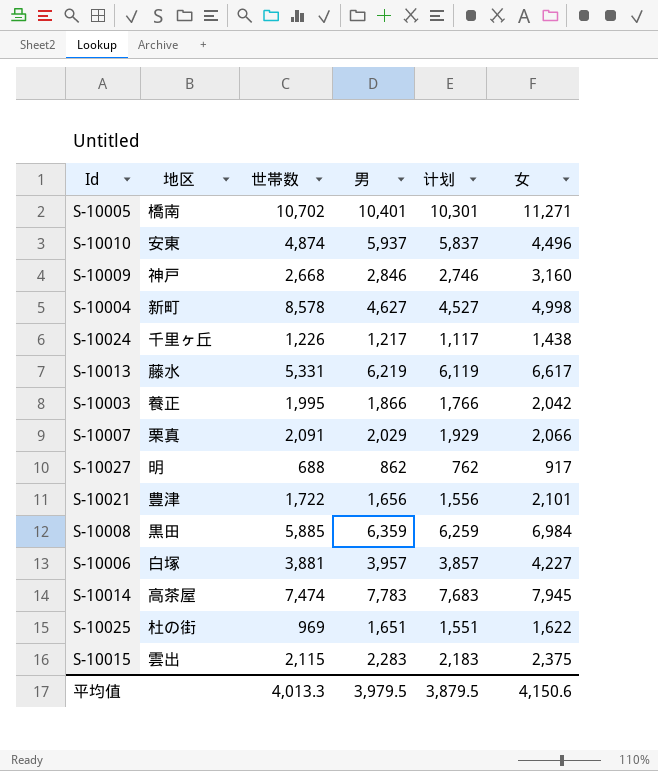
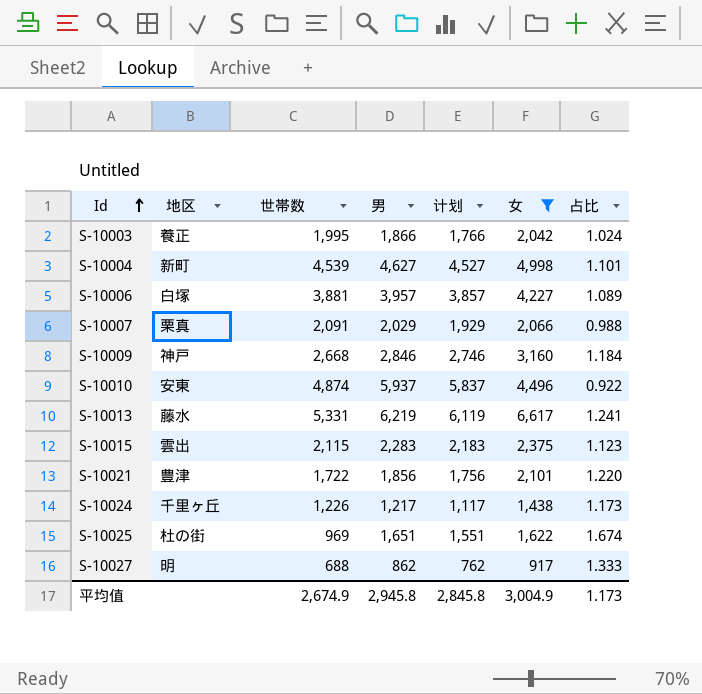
filter: none -> 女 <= 6,617
row order: none -> Id ascending
column 占比 | formula: none -> [女] / [世帯数]
S-10004 | 世帯数: 8,578 -> 4,539
S-10021 | 男: 1,656 -> 1,856
S-10021 | 计划: 1,556 -> 1,756
平均值 | 世帯数: 4,013.3 -> 2,674.9
平均值 | 男: 3,979.5 -> 2,945.8
平均值 | 计划: 3,879.5 -> 2,845.8
平均值 | 女: 4,150.6 -> 3,004.9

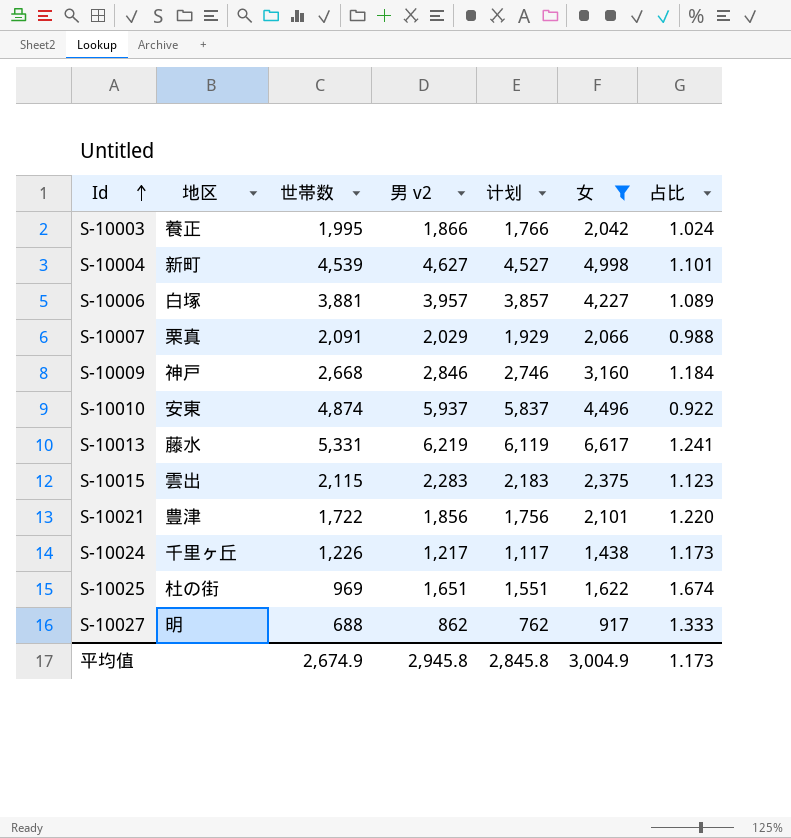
column name: 男 -> 男 v2

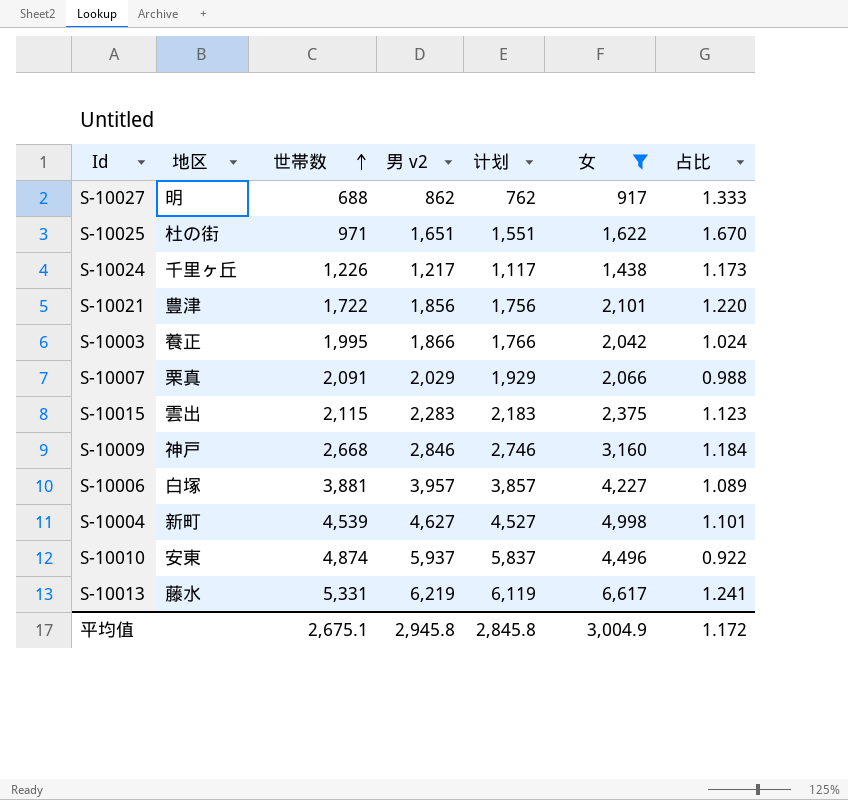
row order: Id ascending -> 世帯数 ascending
S-10025 | 世帯数: 969 -> 971
S-10025 | 占比: 1.674 -> 1.670
平均值 | 世帯数: 2,674.9 -> 2,675.1
平均值 | 占比: 1.173 -> 1.172

